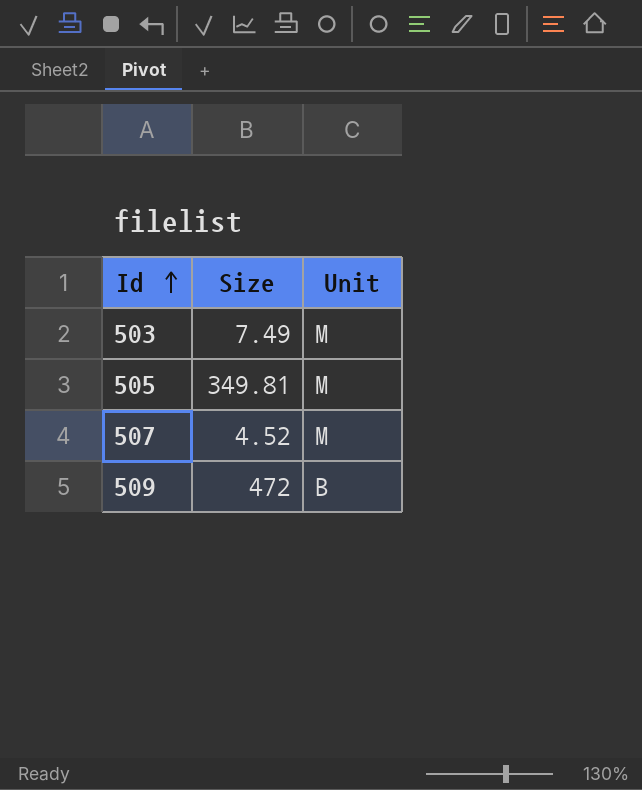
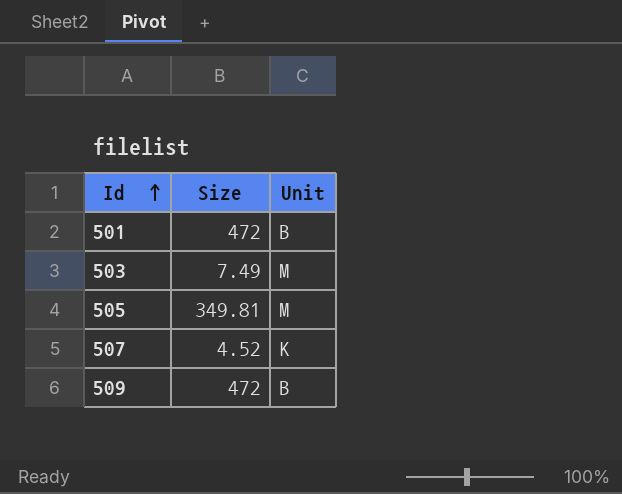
row 501: none -> 472 | B
507 | Unit: M -> K

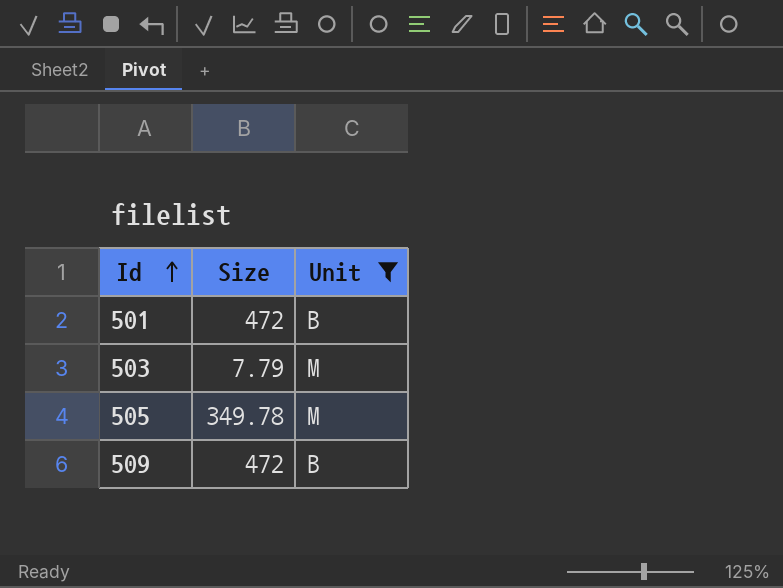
filter: none -> Unit != K
503 | Size: 7.49 -> 7.79
505 | Size: 349.81 -> 349.78

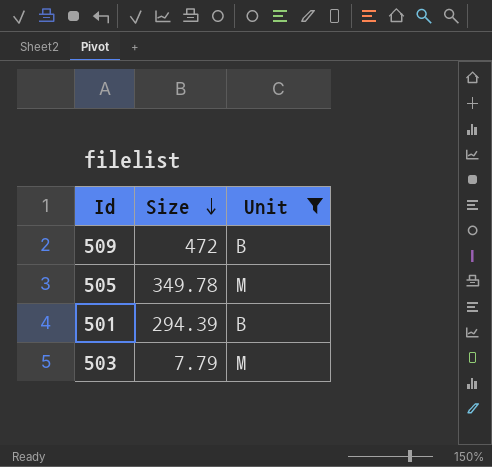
row order: Id ascending -> Size descending
501 | Size: 472 -> 294.39

